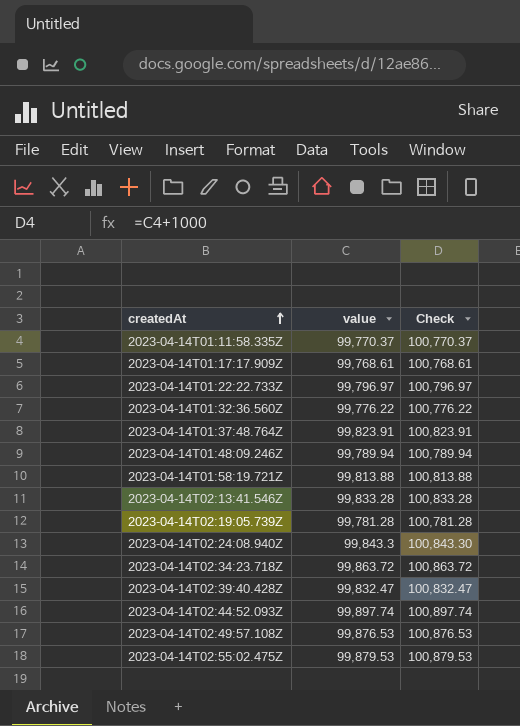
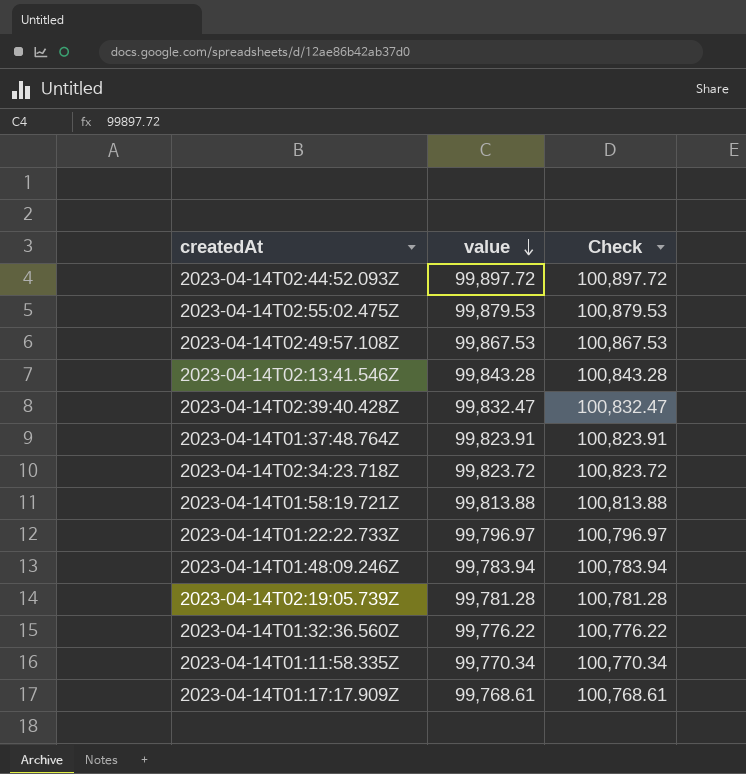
row order: createdAt ascending -> value descending
row 2023-04-14T02:24:08.940Z: 99,843.3 | 100,843.30 -> none
2023-04-14T02:44:52.093Z | value: 99,897.74 -> 99,897.72
2023-04-14T02:44:52.093Z | Check: 100,897.74 -> 100,897.72
2023-04-14T02:49:57.108Z | value: 99,876.53 -> 99,867.53
2023-04-14T02:49:57.108Z | Check: 100,876.53 -> 100,867.53
2023-04-14T02:13:41.546Z | value: 99,833.28 -> 99,843.28
2023-04-14T02:13:41.546Z | Check: 100,833.28 -> 100,843.28
2023-04-14T02:34:23.718Z | value: 99,863.72 -> 99,823.72
2023-04-14T02:34:23.718Z | Check: 100,863.72 -> 100,823.72
2023-04-14T01:48:09.246Z | value: 99,789.94 -> 99,783.94
2023-04-14T01:48:09.246Z | Check: 100,789.94 -> 100,783.94
2023-04-14T01:11:58.335Z | value: 99,770.37 -> 99,770.34
2023-04-14T01:11:58.335Z | Check: 100,770.37 -> 100,770.34

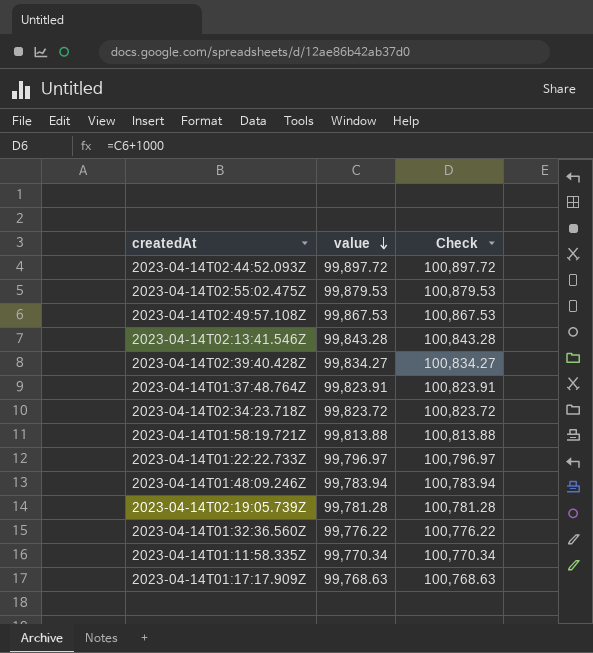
2023-04-14T02:39:40.428Z | value: 99,832.47 -> 99,834.27
2023-04-14T02:39:40.428Z | Check: 100,832.47 -> 100,834.27
2023-04-14T01:17:17.909Z | value: 99,768.61 -> 99,768.63
2023-04-14T01:17:17.909Z | Check: 100,768.61 -> 100,768.63

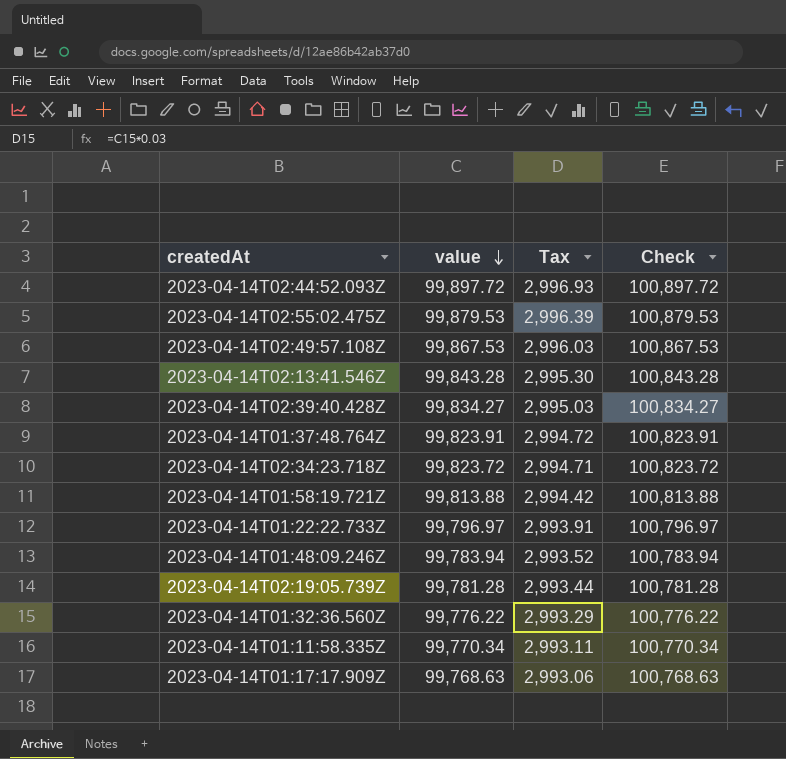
column Tax | formula: none -> [value] * 0.03

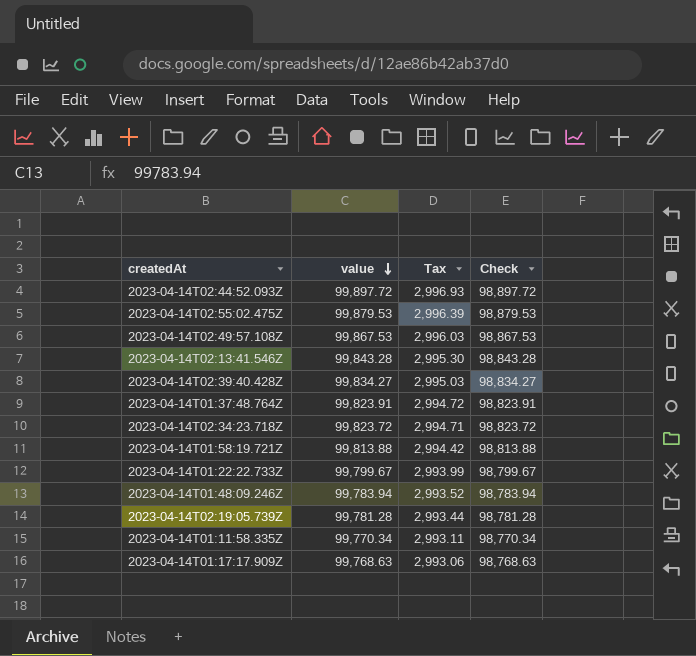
column Check | formula: [value] + 1000 -> [value] - 1000
row 2023-04-14T01:32:36.560Z: 99,776.22 | 2,993.29 | 100,776.22 -> none
2023-04-14T01:22:22.733Z | value: 99,796.97 -> 99,799.67
2023-04-14T01:22:22.733Z | Tax: 2,993.91 -> 2,993.99

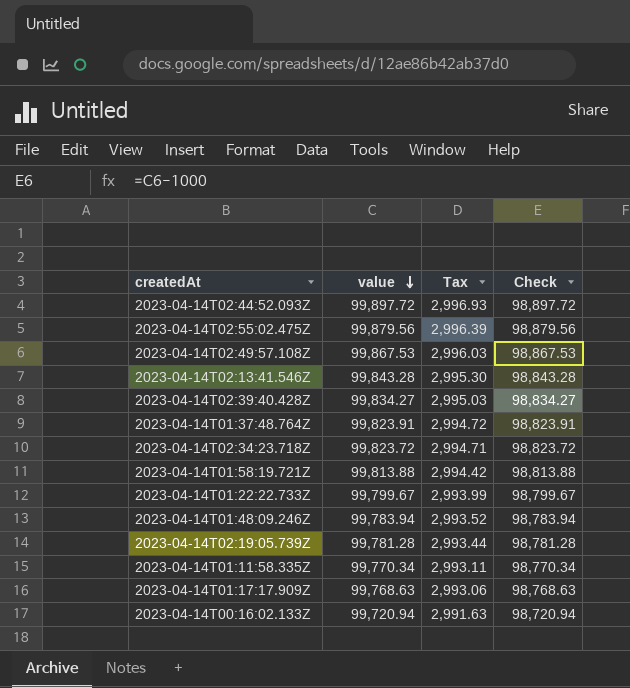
2023-04-14T02:55:02.475Z | value: 99,879.53 -> 99,879.56
2023-04-14T02:55:02.475Z | Check: 98,879.53 -> 98,879.56
row 2023-04-14T00:16:02.133Z: none -> 99,720.94 | 2,991.63 | 98,720.94

